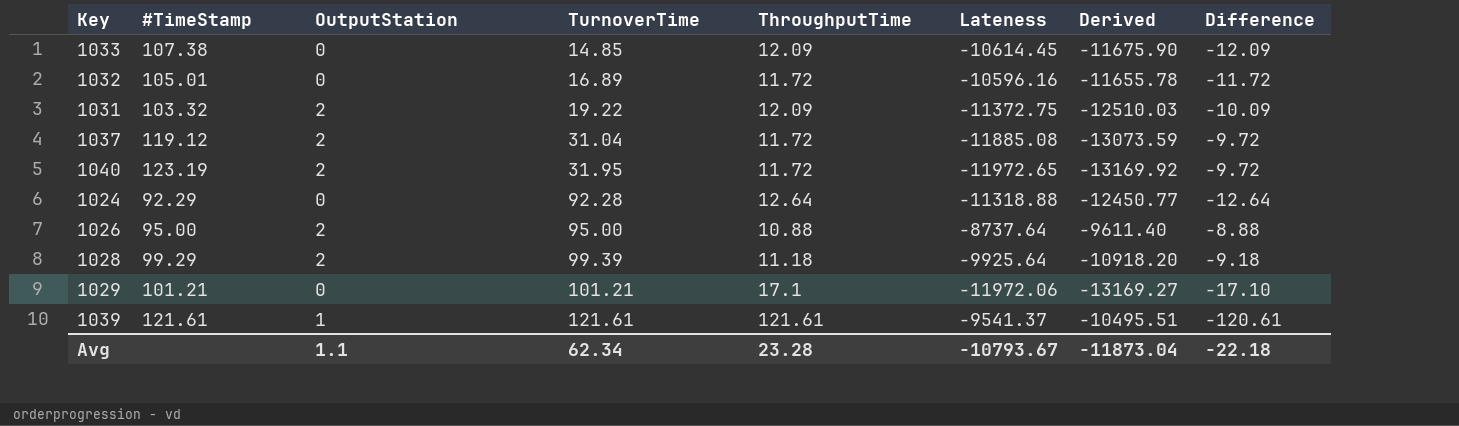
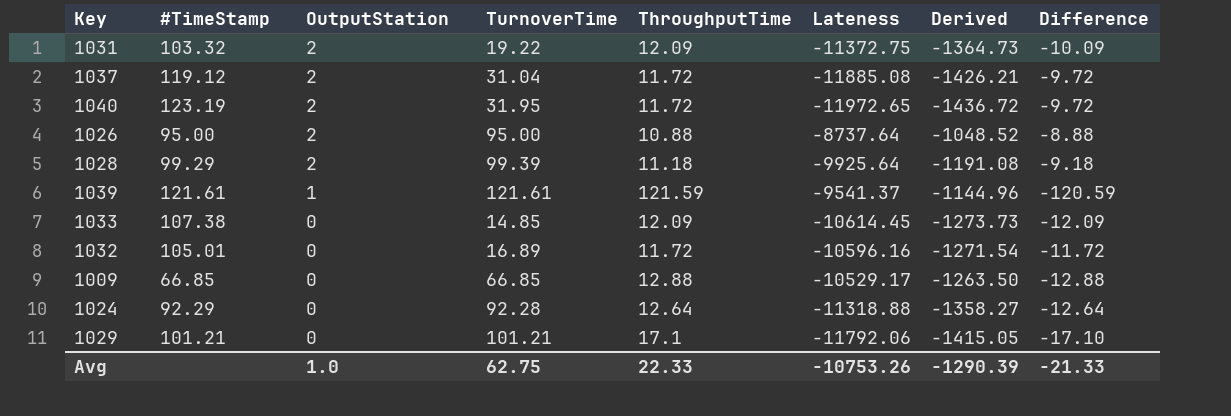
row order: TurnoverTime ascending -> OutputStation descending
column Derived | formula: [Lateness] * 1.1 -> [Lateness] * 0.12
1039 | ThroughputTime: 121.61 -> 121.59
1039 | Difference: -120.61 -> -120.59
row 1009: none -> 66.85 | 0 | 66.85 | 12.88 | -10529.17 | -1263.50 | -12.88
1029 | Lateness: -11972.06 -> -11792.06
Avg | OutputStation: 1.1 -> 1.0
Avg | TurnoverTime: 62.34 -> 62.75
Avg | ThroughputTime: 23.28 -> 22.33
Avg | Lateness: -10793.67 -> -10753.26
Avg | Derived: -11873.04 -> -1290.39
Avg | Difference: -22.18 -> -21.33

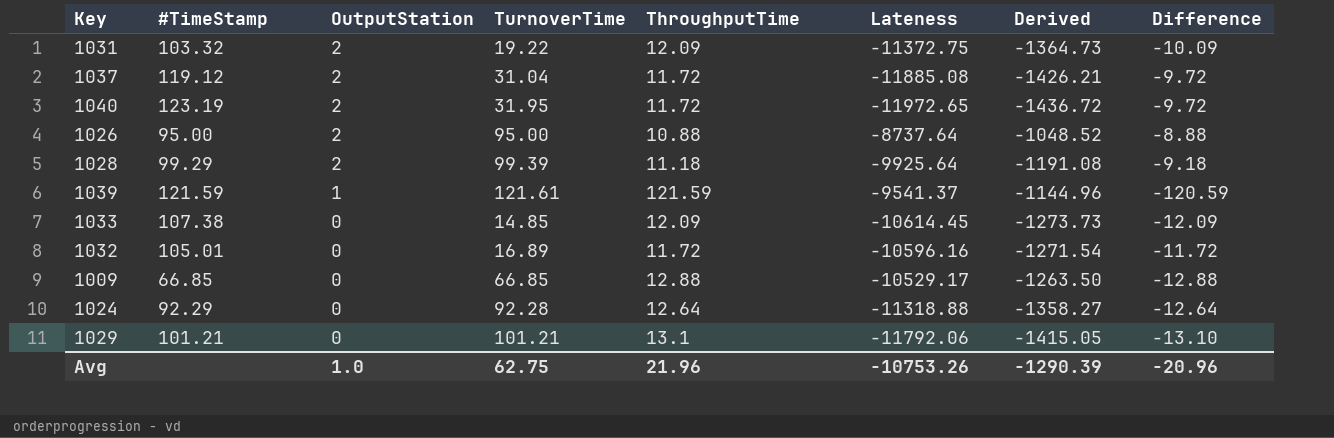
1039 | #TimeStamp: 121.61 -> 121.59
1029 | ThroughputTime: 17.1 -> 13.1
1029 | Difference: -17.10 -> -13.10
Avg | ThroughputTime: 22.33 -> 21.96
Avg | Difference: -21.33 -> -20.96

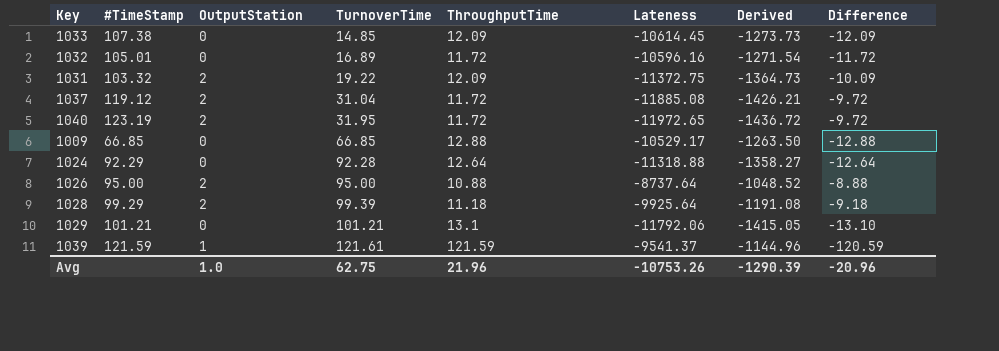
row order: OutputStation descending -> TurnoverTime ascending

